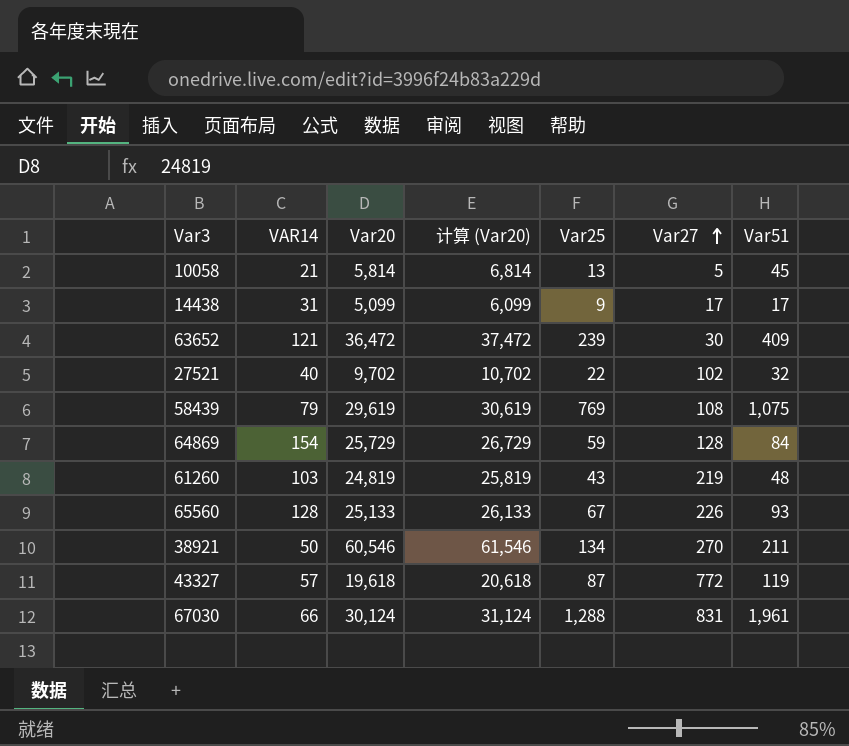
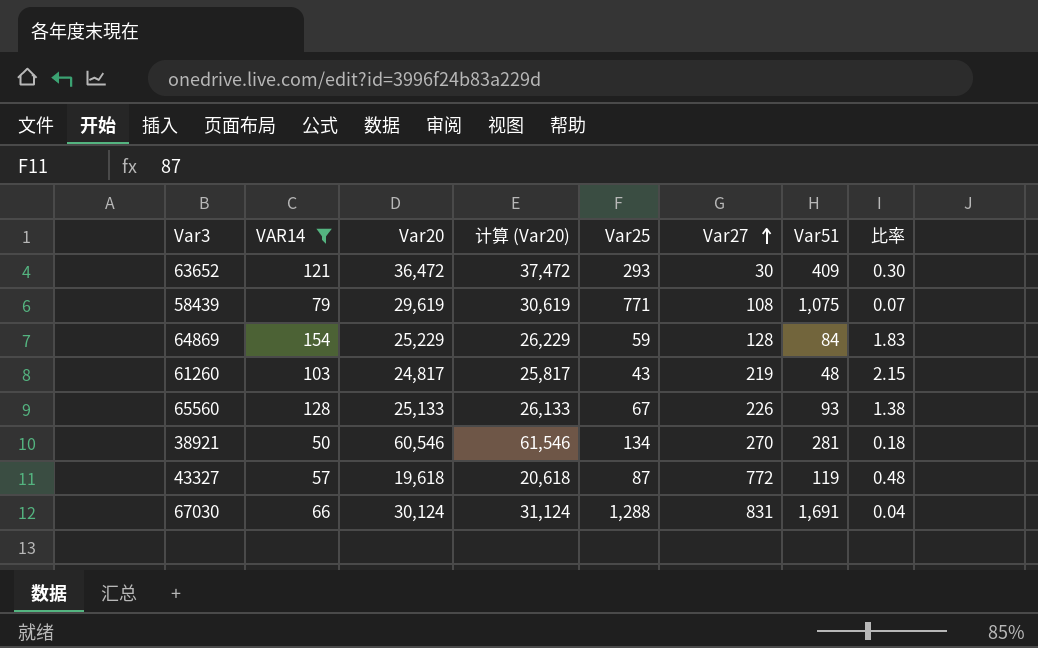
filter: none -> VAR14 >= 50
column 比率 | formula: none -> [VAR14] / [Var51]
63652 | Var25: 239 -> 293
58439 | Var25: 769 -> 771
64869 | Var20: 25,729 -> 25,229
64869 | 计算 (Var20): 26,729 -> 26,229
61260 | Var20: 24,819 -> 24,817
61260 | 计算 (Var20): 25,819 -> 25,817
38921 | Var51: 211 -> 281
67030 | Var51: 1,961 -> 1,691

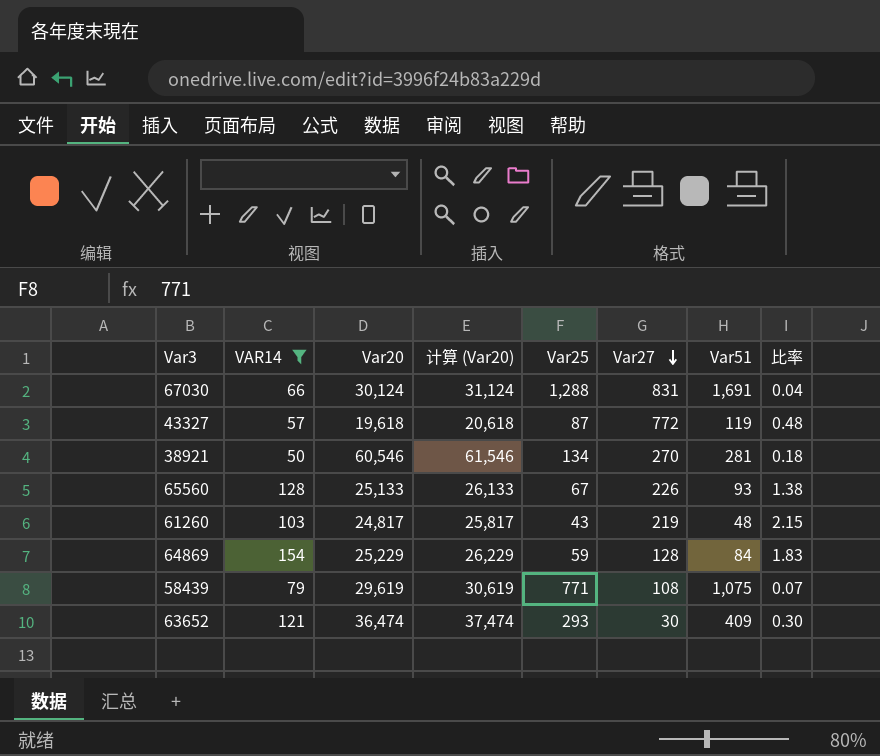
row order: Var27 ascending -> Var27 descending
63652 | Var20: 36,472 -> 36,474
63652 | 计算 (Var20): 37,472 -> 37,474

